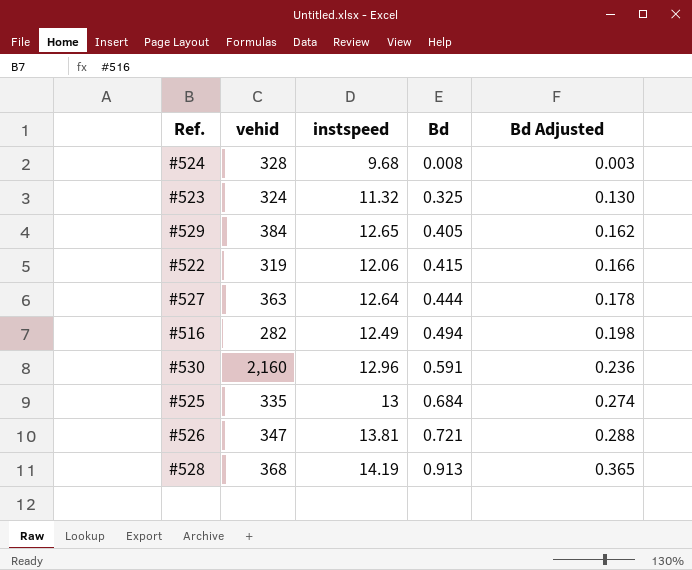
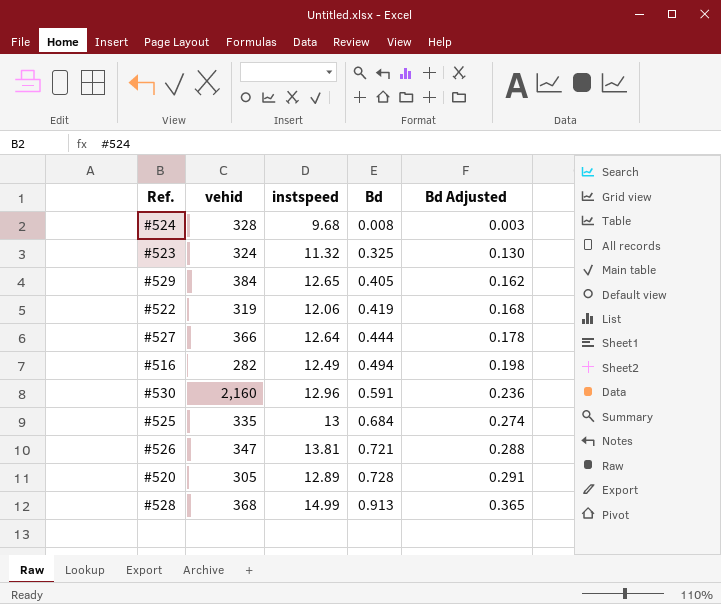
#522 | Bd: 0.415 -> 0.419
#522 | Bd Adjusted: 0.166 -> 0.168
#527 | vehid: 363 -> 366
row #520: none -> 305 | 12.89 | 0.728 | 0.291
#528 | instspeed: 14.19 -> 14.99

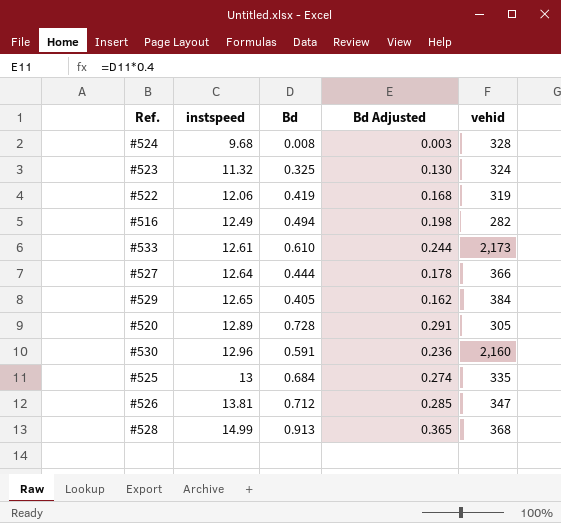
row order: Bd ascending -> instspeed ascending
column vehid | position: 2 -> 5
row #533: none -> 12.61 | 0.610 | 0.244 | 2,173
#526 | Bd: 0.721 -> 0.712
#526 | Bd Adjusted: 0.288 -> 0.285

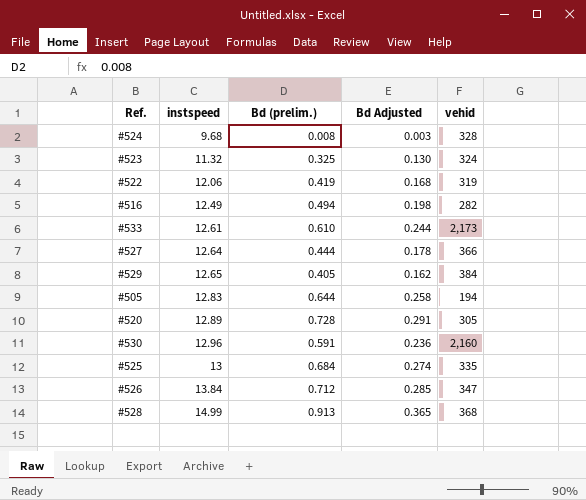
column name: Bd -> Bd (prelim.)
row #505: none -> 12.83 | 0.644 | 0.258 | 194
#526 | instspeed: 13.81 -> 13.84

